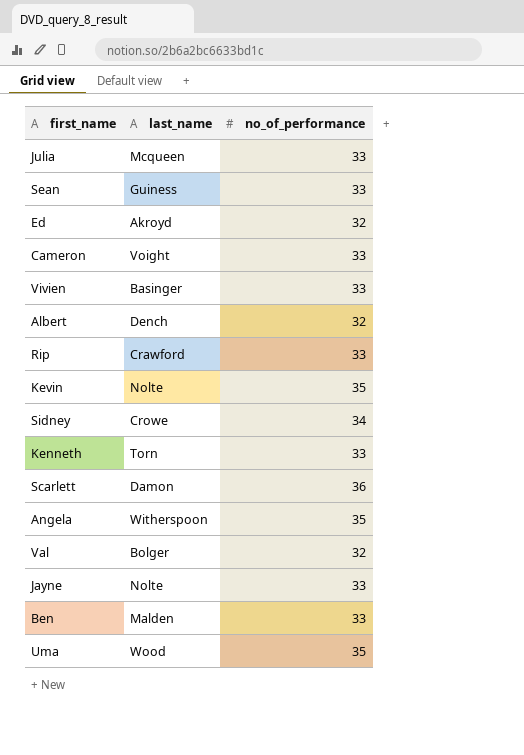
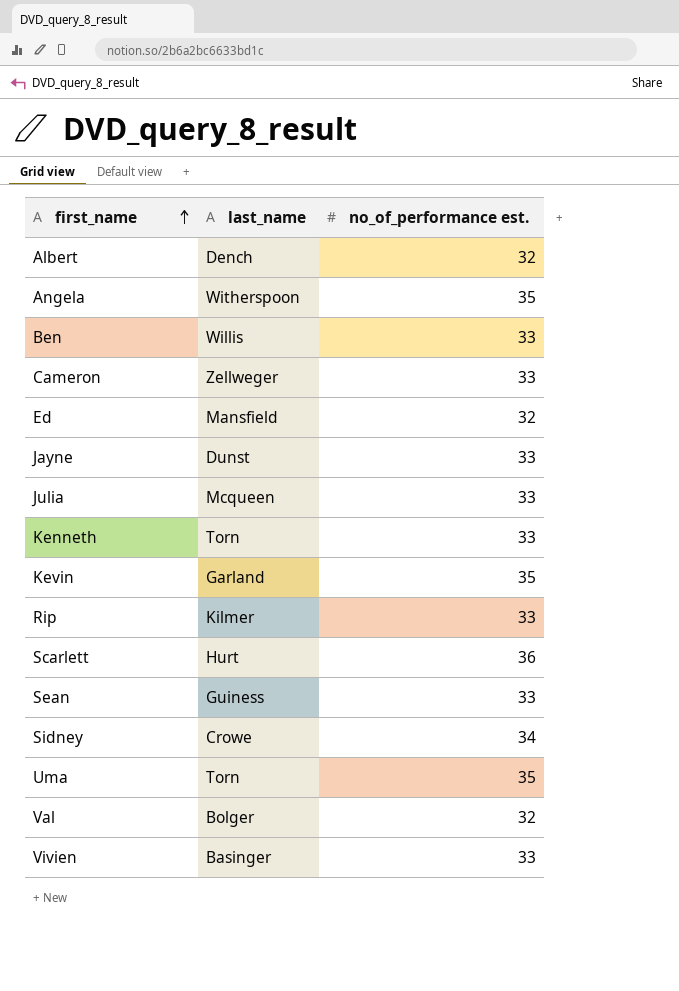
row order: none -> first_name ascending
column name: no_of_performance -> no_of_performance est.
Ben | last_name: Malden -> Willis
Cameron | last_name: Voight -> Zellweger
Ed | last_name: Akroyd -> Mansfield
Jayne | last_name: Nolte -> Dunst
Kevin | last_name: Nolte -> Garland
Rip | last_name: Crawford -> Kilmer
Scarlett | last_name: Damon -> Hurt
Uma | last_name: Wood -> Torn

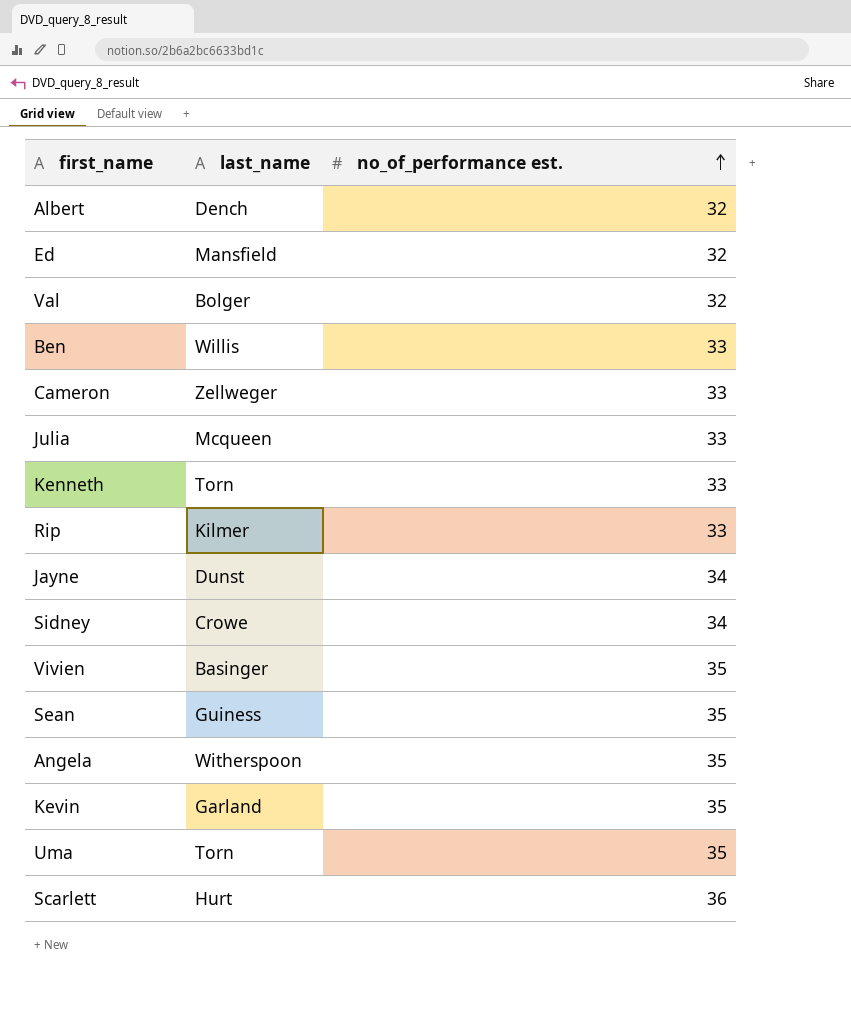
row order: first_name ascending -> no_of_performance est. ascending
Jayne | no_of_performance est.: 33 -> 34
Vivien | no_of_performance est.: 33 -> 35
Sean | no_of_performance est.: 33 -> 35

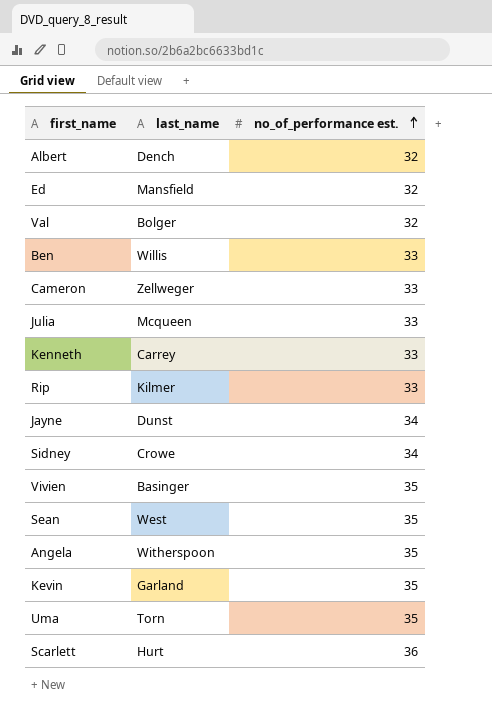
Kenneth | last_name: Torn -> Carrey
Sean | last_name: Guiness -> West

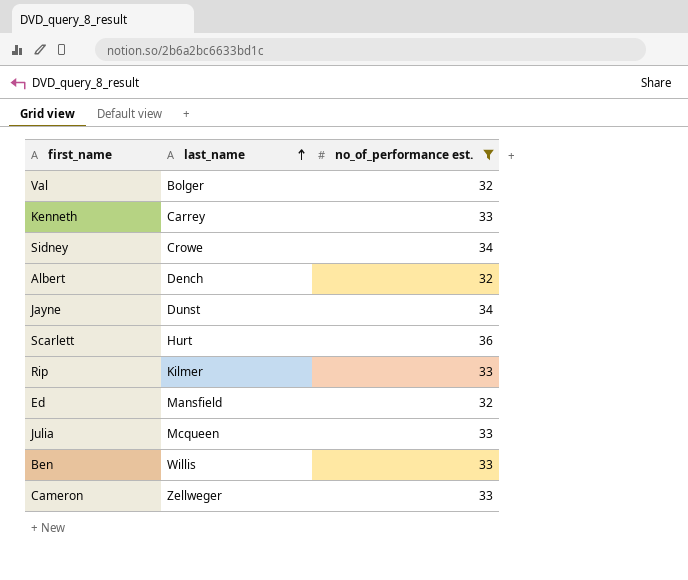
filter: none -> no_of_performance est. != 35
row order: no_of_performance est. ascending -> last_name ascending

